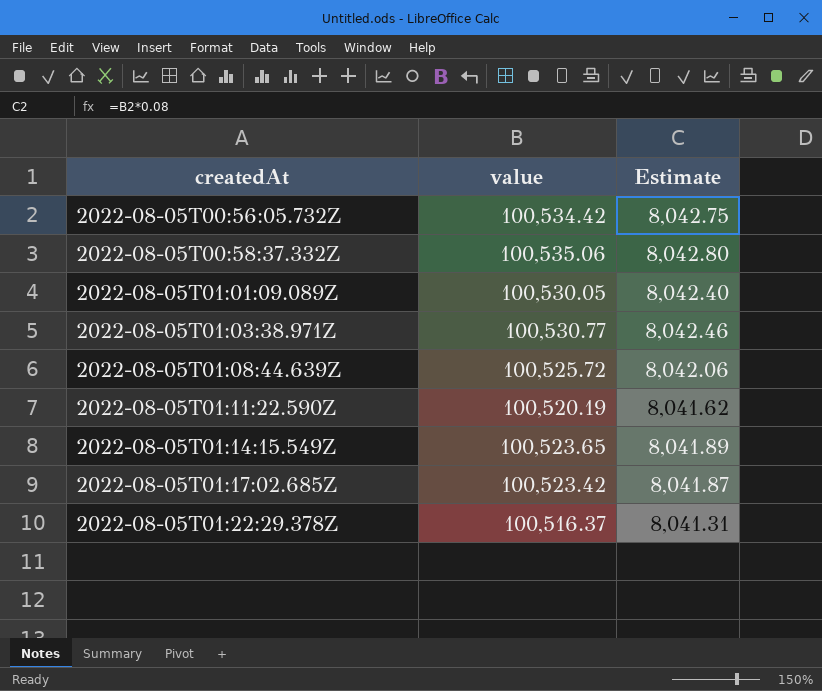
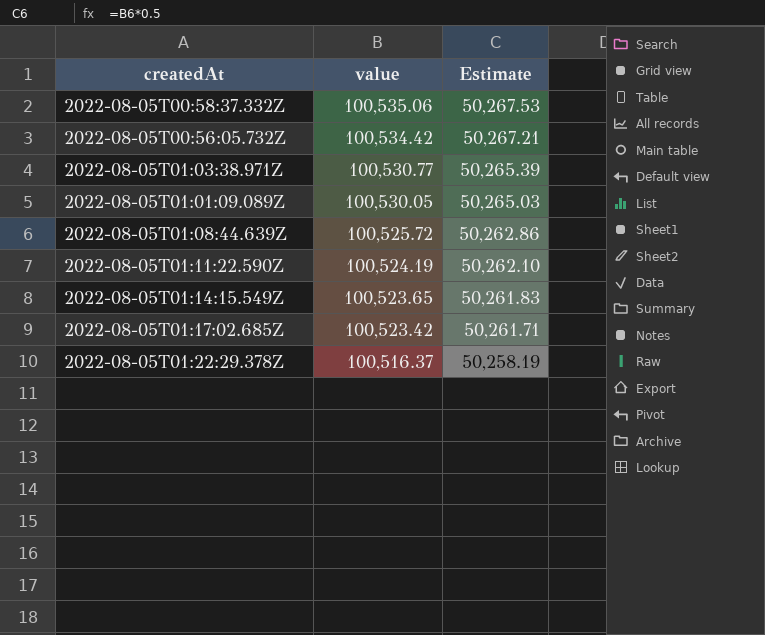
row order: createdAt ascending -> value descending
column Estimate | formula: [value] * 0.08 -> [value] * 0.5
2022-08-05T01:11:22.590Z | value: 100,520.19 -> 100,524.19

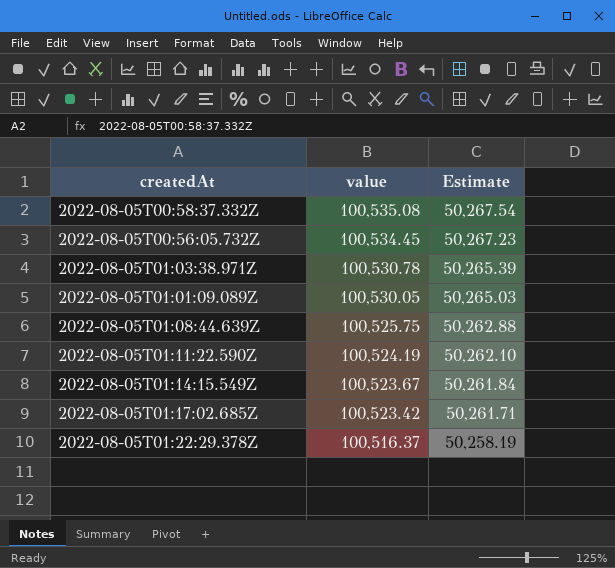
2022-08-05T00:58:37.332Z | value: 100,535.06 -> 100,535.08
2022-08-05T00:58:37.332Z | Estimate: 50,267.53 -> 50,267.54
2022-08-05T00:56:05.732Z | value: 100,534.42 -> 100,534.45
2022-08-05T00:56:05.732Z | Estimate: 50,267.21 -> 50,267.23
2022-08-05T01:03:38.971Z | value: 100,530.77 -> 100,530.78
2022-08-05T01:08:44.639Z | value: 100,525.72 -> 100,525.75
2022-08-05T01:08:44.639Z | Estimate: 50,262.86 -> 50,262.88
2022-08-05T01:14:15.549Z | value: 100,523.65 -> 100,523.67
2022-08-05T01:14:15.549Z | Estimate: 50,261.83 -> 50,261.84

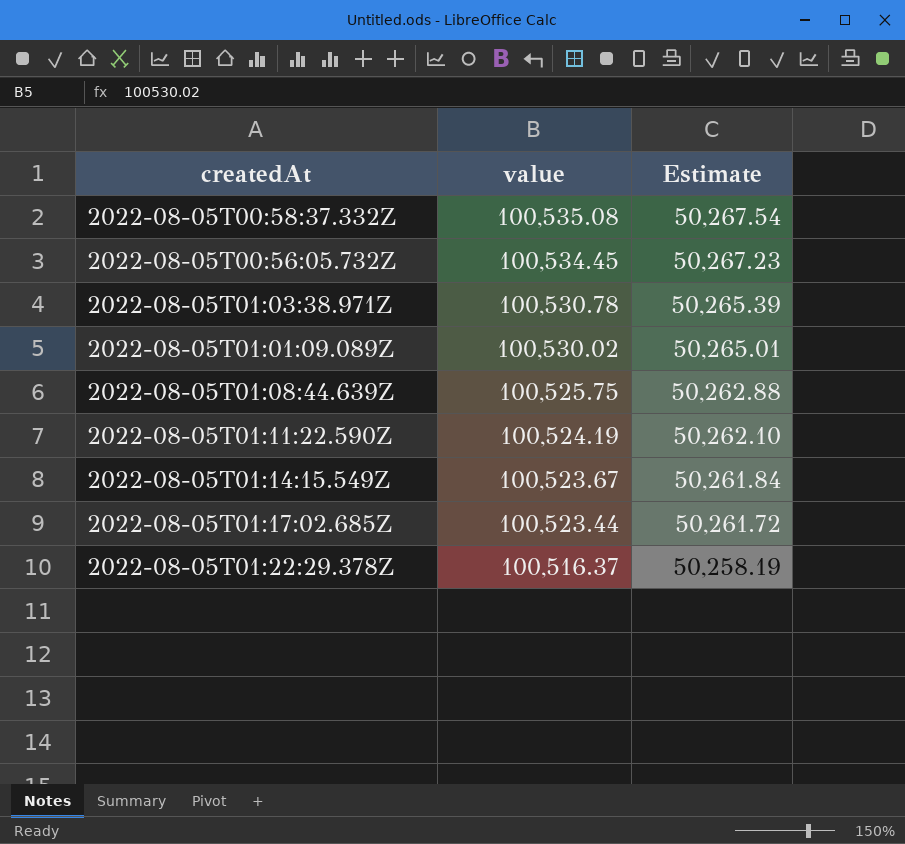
2022-08-05T01:01:09.089Z | value: 100,530.05 -> 100,530.02
2022-08-05T01:01:09.089Z | Estimate: 50,265.03 -> 50,265.01
2022-08-05T01:17:02.685Z | value: 100,523.42 -> 100,523.44
2022-08-05T01:17:02.685Z | Estimate: 50,261.71 -> 50,261.72

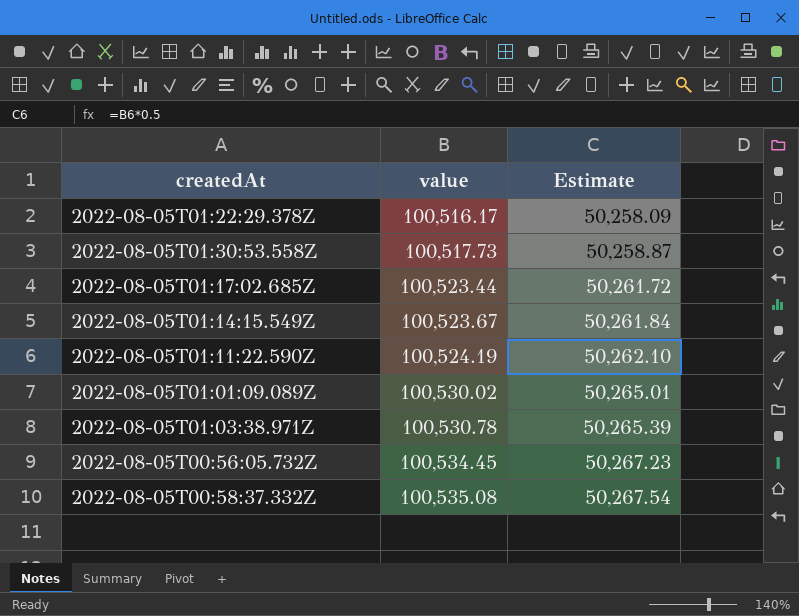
row order: value descending -> value ascending
row 2022-08-05T01:08:44.639Z: 100,525.75 | 50,262.88 -> none
2022-08-05T01:22:29.378Z | value: 100,516.37 -> 100,516.17
2022-08-05T01:22:29.378Z | Estimate: 50,258.19 -> 50,258.09
row 2022-08-05T01:30:53.558Z: none -> 100,517.73 | 50,258.87

